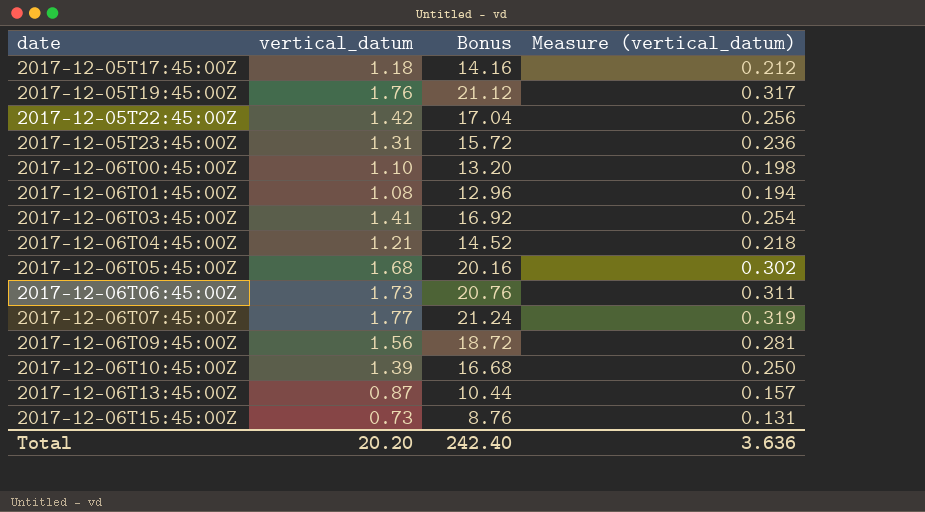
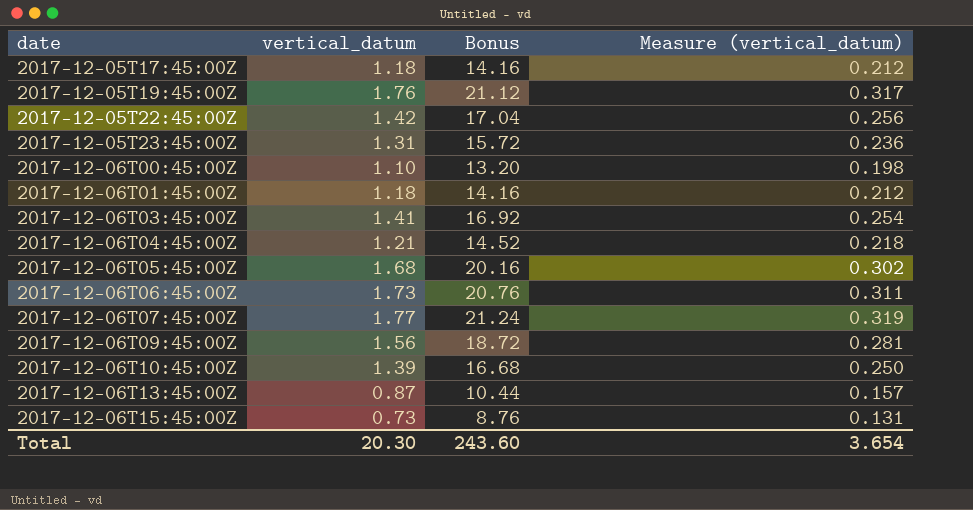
2017-12-06T01:45:00Z | vertical_datum: 1.08 -> 1.18
2017-12-06T01:45:00Z | Bonus: 12.96 -> 14.16
2017-12-06T01:45:00Z | Measure (vertical_datum): 0.194 -> 0.212
Total | vertical_datum: 20.20 -> 20.30
Total | Bonus: 242.40 -> 243.60
Total | Measure (vertical_datum): 3.636 -> 3.654

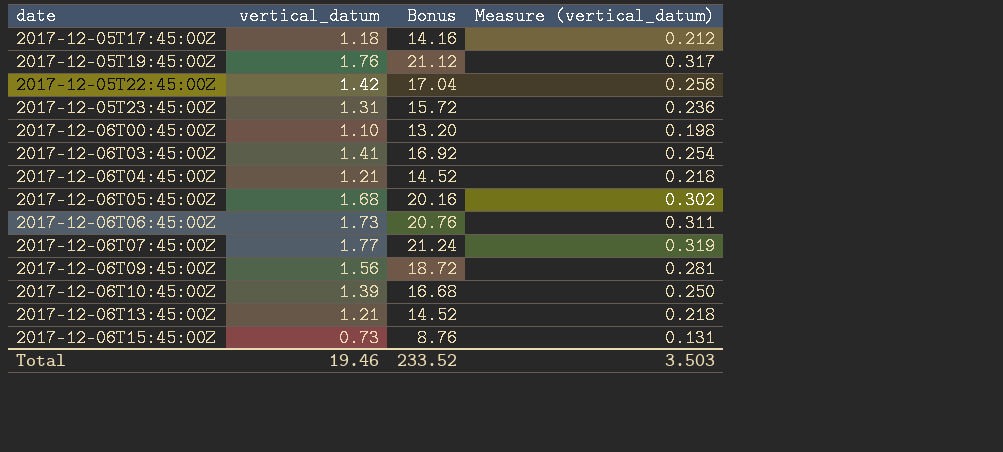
row 2017-12-06T01:45:00Z: 1.18 | 14.16 | 0.212 -> none
2017-12-06T13:45:00Z | vertical_datum: 0.87 -> 1.21
2017-12-06T13:45:00Z | Bonus: 10.44 -> 14.52
2017-12-06T13:45:00Z | Measure (vertical_datum): 0.157 -> 0.218
Total | vertical_datum: 20.30 -> 19.46
Total | Bonus: 243.60 -> 233.52
Total | Measure (vertical_datum): 3.654 -> 3.503

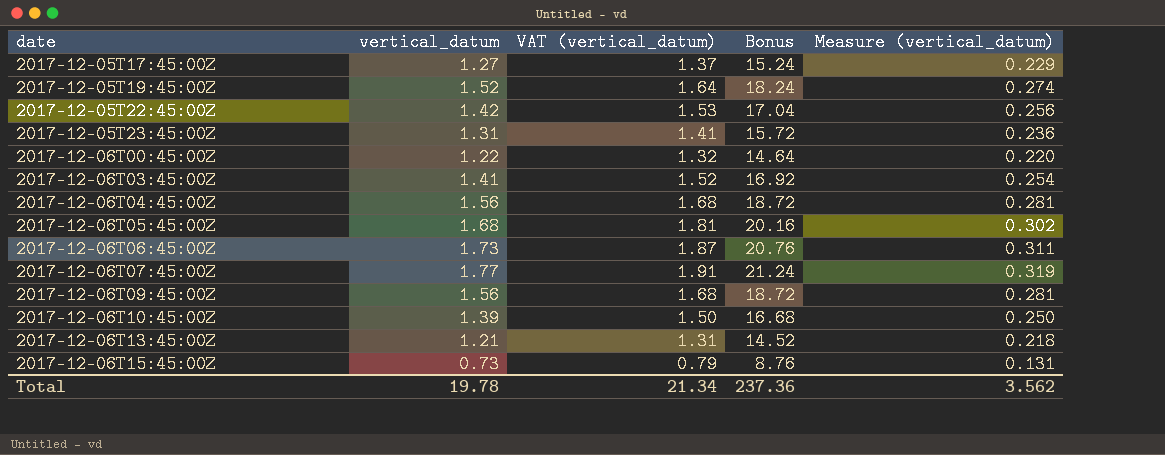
column VAT (vertical_datum) | formula: none -> [vertical_datum] * 1.08
2017-12-05T17:45:00Z | vertical_datum: 1.18 -> 1.27
2017-12-05T17:45:00Z | Bonus: 14.16 -> 15.24
2017-12-05T17:45:00Z | Measure (vertical_datum): 0.212 -> 0.229
2017-12-05T19:45:00Z | vertical_datum: 1.76 -> 1.52
2017-12-05T19:45:00Z | Bonus: 21.12 -> 18.24
2017-12-05T19:45:00Z | Measure (vertical_datum): 0.317 -> 0.274
2017-12-06T00:45:00Z | vertical_datum: 1.10 -> 1.22
2017-12-06T00:45:00Z | Bonus: 13.20 -> 14.64
2017-12-06T00:45:00Z | Measure (vertical_datum): 0.198 -> 0.220
2017-12-06T04:45:00Z | vertical_datum: 1.21 -> 1.56
2017-12-06T04:45:00Z | Bonus: 14.52 -> 18.72
2017-12-06T04:45:00Z | Measure (vertical_datum): 0.218 -> 0.281
Total | vertical_datum: 19.46 -> 19.78
Total | Bonus: 233.52 -> 237.36
Total | Measure (vertical_datum): 3.503 -> 3.562

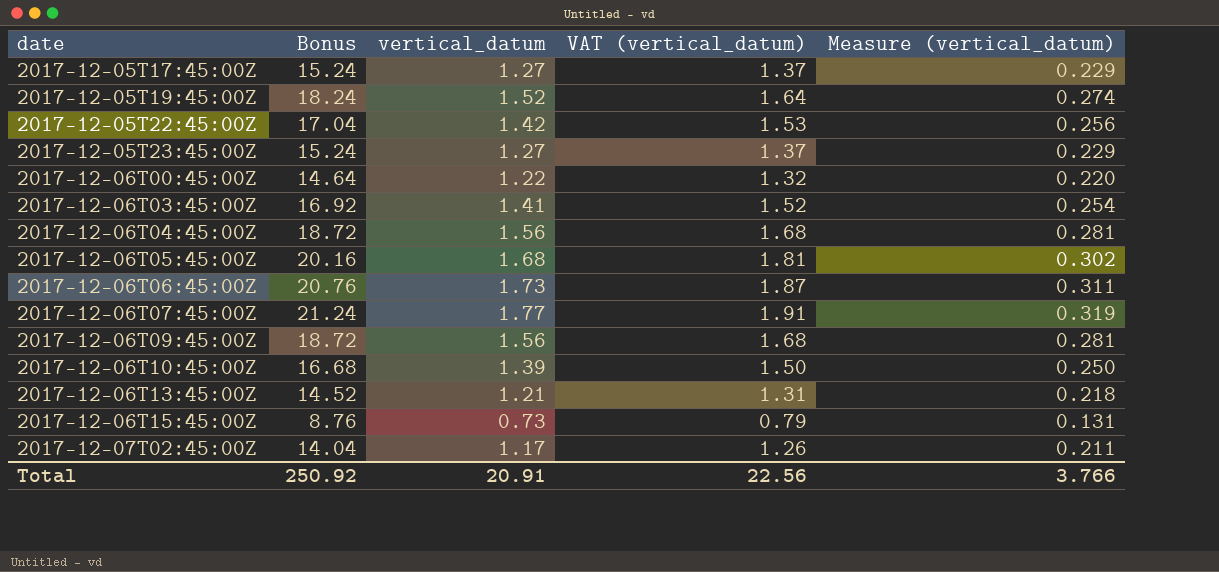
column Bonus | position: 4 -> 2
2017-12-05T23:45:00Z | Bonus: 15.72 -> 15.24
2017-12-05T23:45:00Z | vertical_datum: 1.31 -> 1.27
2017-12-05T23:45:00Z | VAT (vertical_datum): 1.41 -> 1.37
2017-12-05T23:45:00Z | Measure (vertical_datum): 0.236 -> 0.229
row 2017-12-07T02:45:00Z: none -> 14.04 | 1.17 | 1.26 | 0.211
Total | Bonus: 237.36 -> 250.92
Total | vertical_datum: 19.78 -> 20.91
Total | VAT (vertical_datum): 21.34 -> 22.56
Total | Measure (vertical_datum): 3.562 -> 3.766

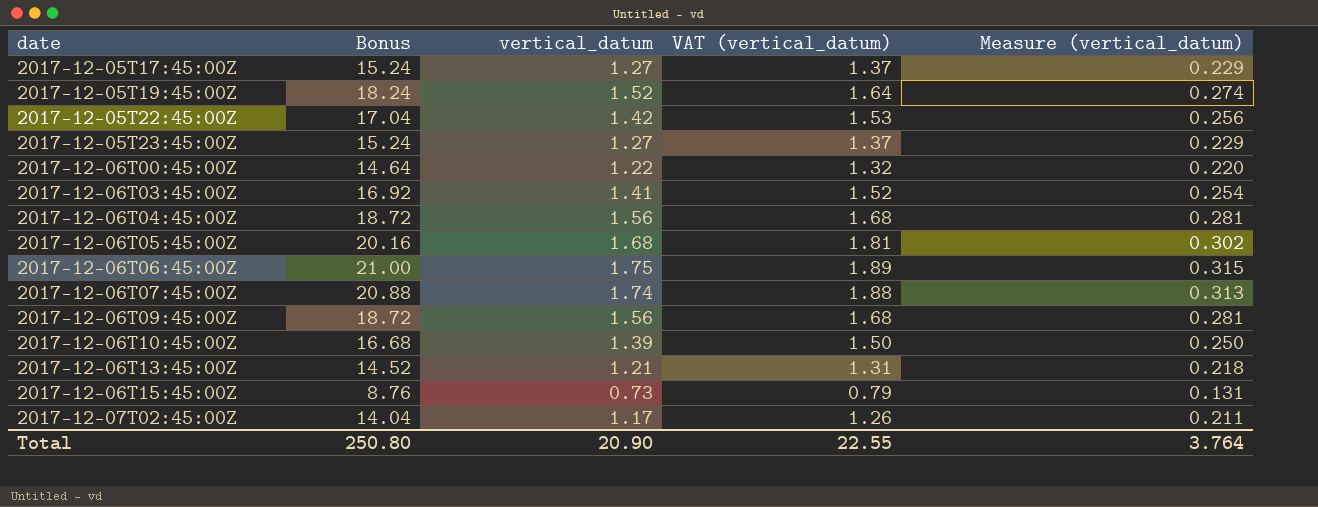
2017-12-06T06:45:00Z | Bonus: 20.76 -> 21.00
2017-12-06T06:45:00Z | vertical_datum: 1.73 -> 1.75
2017-12-06T06:45:00Z | VAT (vertical_datum): 1.87 -> 1.89
2017-12-06T06:45:00Z | Measure (vertical_datum): 0.311 -> 0.315
2017-12-06T07:45:00Z | Bonus: 21.24 -> 20.88
2017-12-06T07:45:00Z | vertical_datum: 1.77 -> 1.74
2017-12-06T07:45:00Z | VAT (vertical_datum): 1.91 -> 1.88
2017-12-06T07:45:00Z | Measure (vertical_datum): 0.319 -> 0.313
Total | Bonus: 250.92 -> 250.80
Total | vertical_datum: 20.91 -> 20.90
Total | VAT (vertical_datum): 22.56 -> 22.55
Total | Measure (vertical_datum): 3.766 -> 3.764

